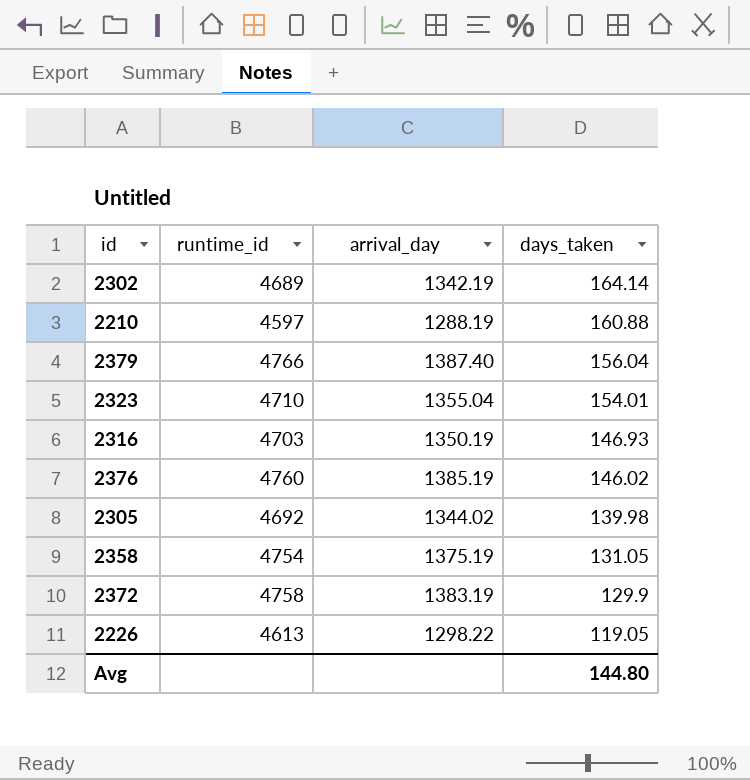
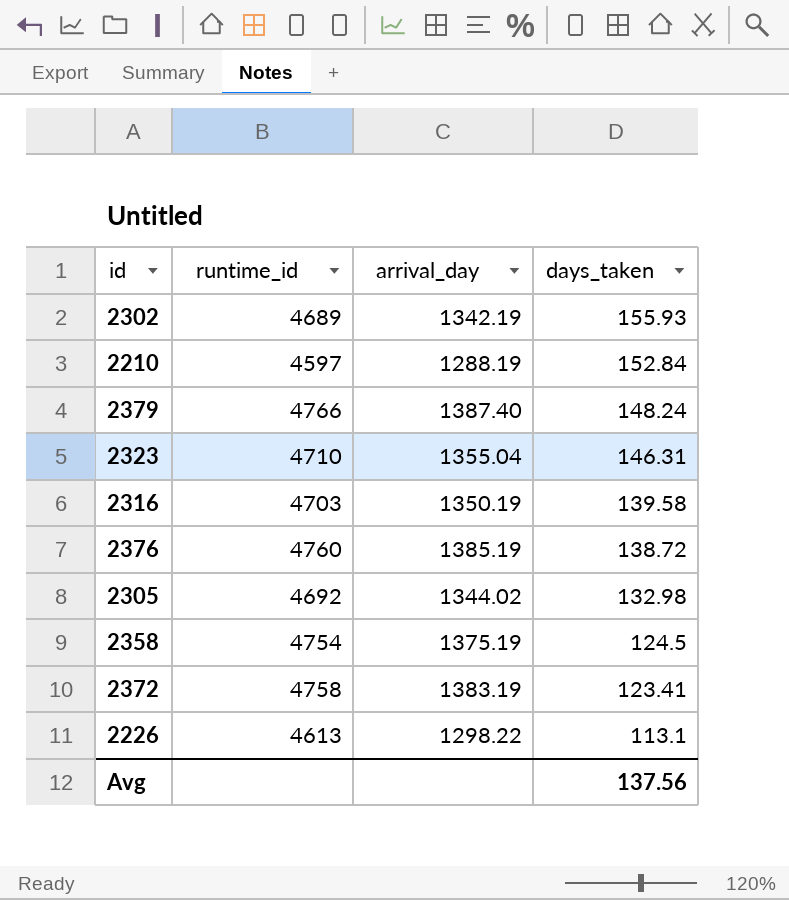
2302 | days_taken: 164.14 -> 155.93
2210 | days_taken: 160.88 -> 152.84
2379 | days_taken: 156.04 -> 148.24
2323 | days_taken: 154.01 -> 146.31
2316 | days_taken: 146.93 -> 139.58
2376 | days_taken: 146.02 -> 138.72
2305 | days_taken: 139.98 -> 132.98
2358 | days_taken: 131.05 -> 124.5
2372 | days_taken: 129.9 -> 123.41
2226 | days_taken: 119.05 -> 113.1
Avg | days_taken: 144.80 -> 137.56

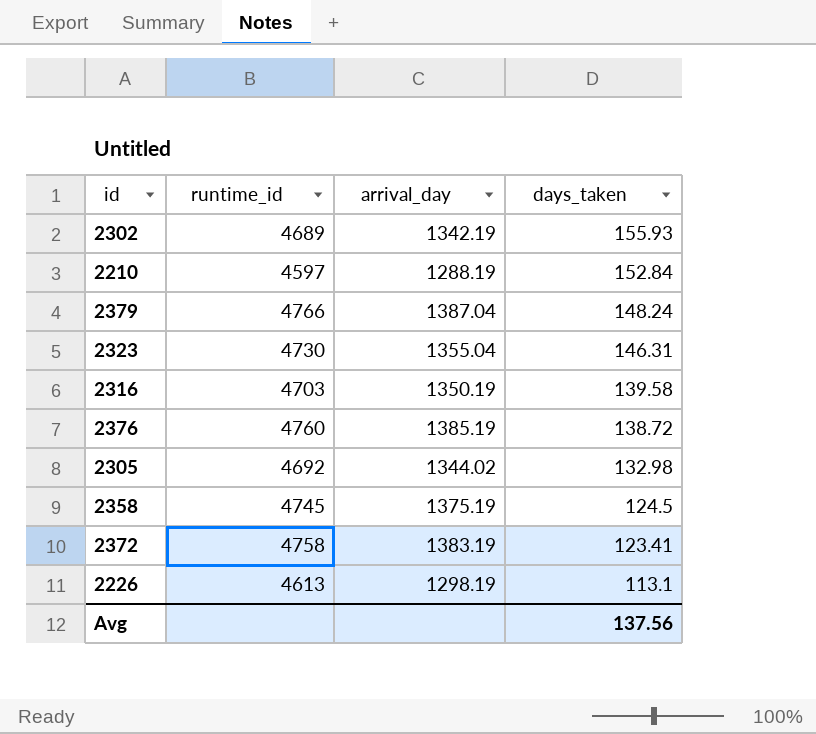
2379 | arrival_day: 1387.40 -> 1387.04
2323 | runtime_id: 4710 -> 4730
2358 | runtime_id: 4754 -> 4745
2226 | arrival_day: 1298.22 -> 1298.19

